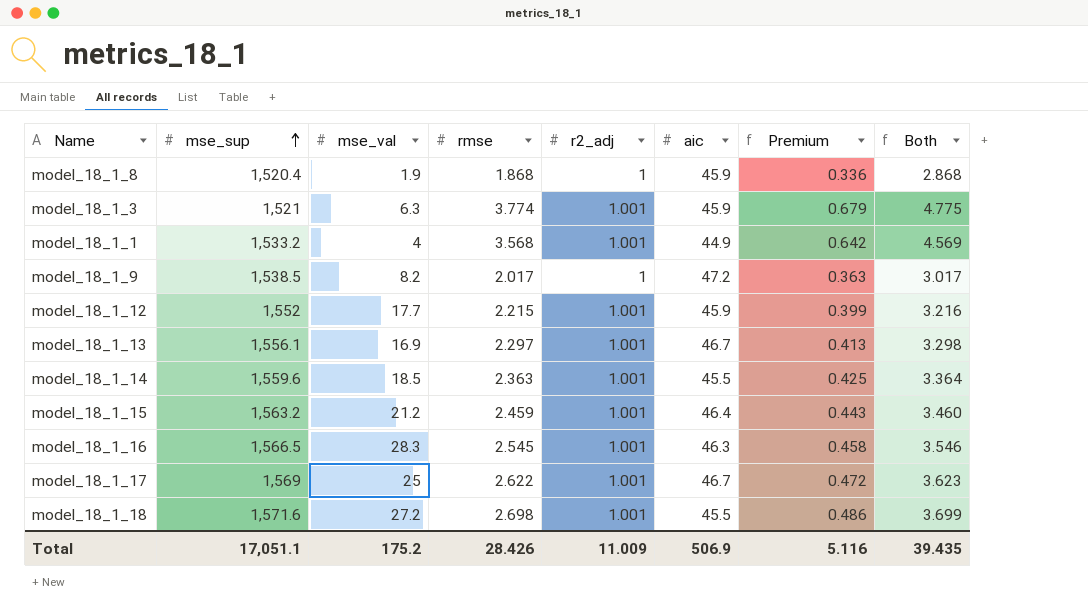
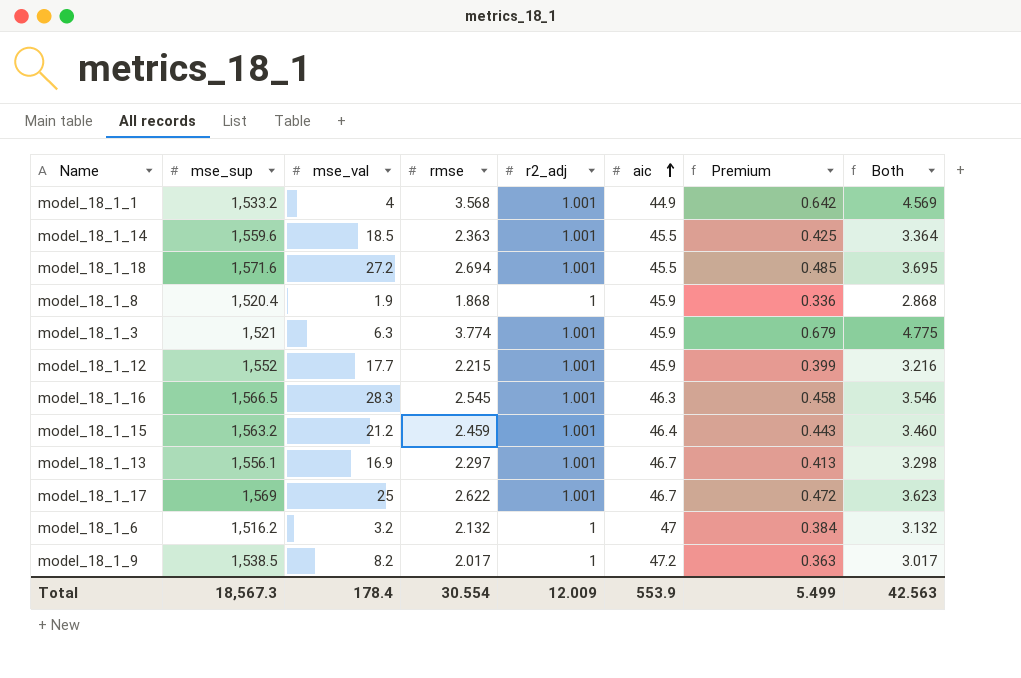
row order: mse_sup ascending -> aic ascending
model_18_1_18 | rmse: 2.698 -> 2.694
model_18_1_18 | Premium: 0.486 -> 0.485
model_18_1_18 | Both: 3.699 -> 3.695
row model_18_1_6: none -> 1,516.2 | 3.2 | 2.132 | 1 | 47 | 0.384 | 3.132
Total | mse_sup: 17,051.1 -> 18,567.3
Total | mse_val: 175.2 -> 178.4
Total | rmse: 28.426 -> 30.554
Total | r2_adj: 11.009 -> 12.009
Total | aic: 506.9 -> 553.9
Total | Premium: 5.116 -> 5.499
Total | Both: 39.435 -> 42.563

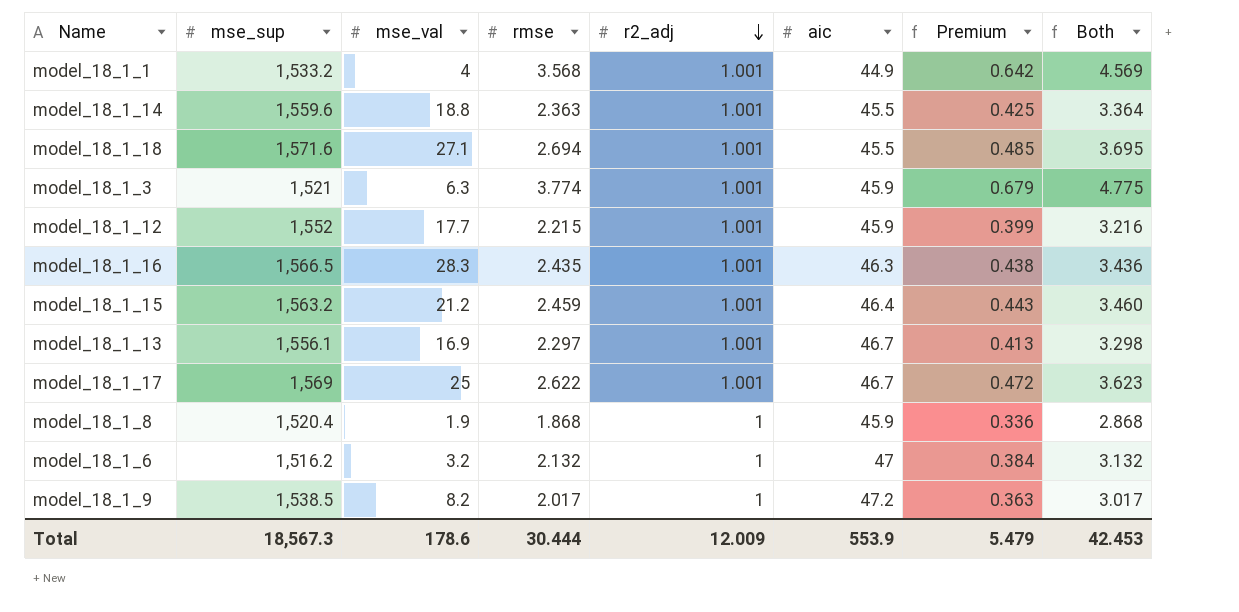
row order: aic ascending -> r2_adj descending
model_18_1_14 | mse_val: 18.5 -> 18.8
model_18_1_18 | mse_val: 27.2 -> 27.1
model_18_1_16 | rmse: 2.545 -> 2.435
model_18_1_16 | Premium: 0.458 -> 0.438
model_18_1_16 | Both: 3.546 -> 3.436
Total | mse_val: 178.4 -> 178.6
Total | rmse: 30.554 -> 30.444
Total | Premium: 5.499 -> 5.479
Total | Both: 42.563 -> 42.453

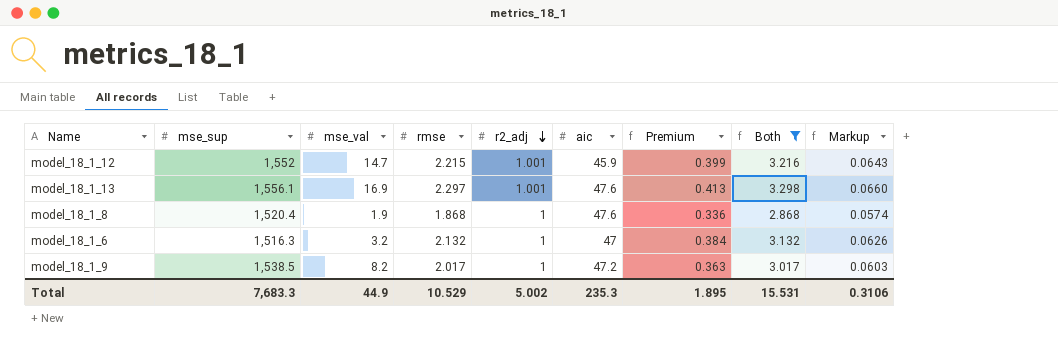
filter: none -> Both <= 3.298
column Markup | formula: none -> [Both] * 0.02
model_18_1_12 | mse_val: 17.7 -> 14.7
model_18_1_13 | aic: 46.7 -> 47.6
model_18_1_8 | aic: 45.9 -> 47.6
model_18_1_6 | mse_sup: 1,516.2 -> 1,516.3
Total | mse_sup: 18,567.3 -> 7,683.3
Total | mse_val: 178.6 -> 44.9
Total | rmse: 30.444 -> 10.529
Total | r2_adj: 12.009 -> 5.002
Total | aic: 553.9 -> 235.3
Total | Premium: 5.479 -> 1.895
Total | Both: 42.453 -> 15.531

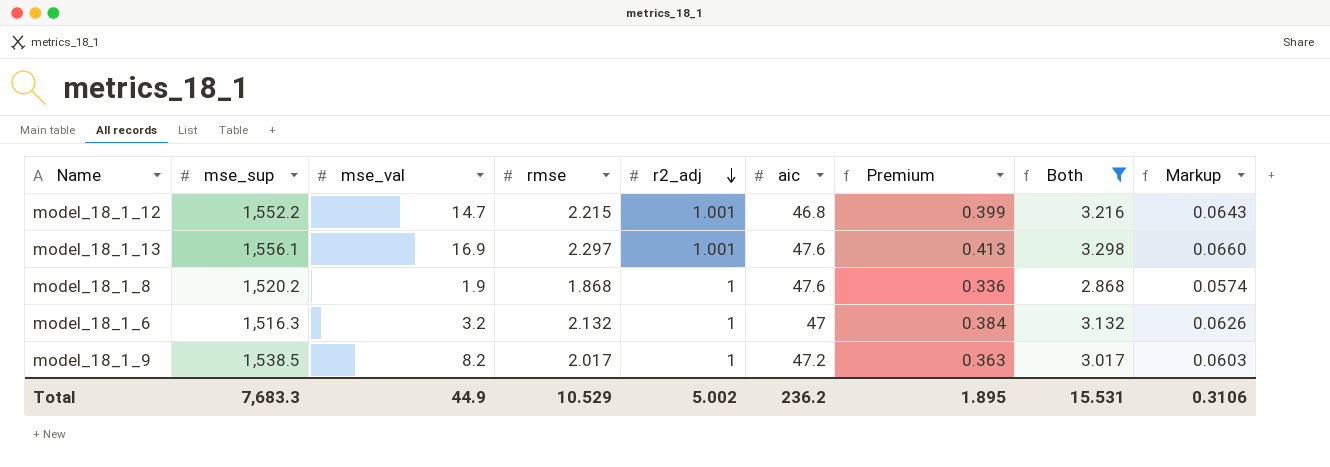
model_18_1_12 | mse_sup: 1,552 -> 1,552.2
model_18_1_12 | aic: 45.9 -> 46.8
model_18_1_8 | mse_sup: 1,520.4 -> 1,520.2
Total | aic: 235.3 -> 236.2

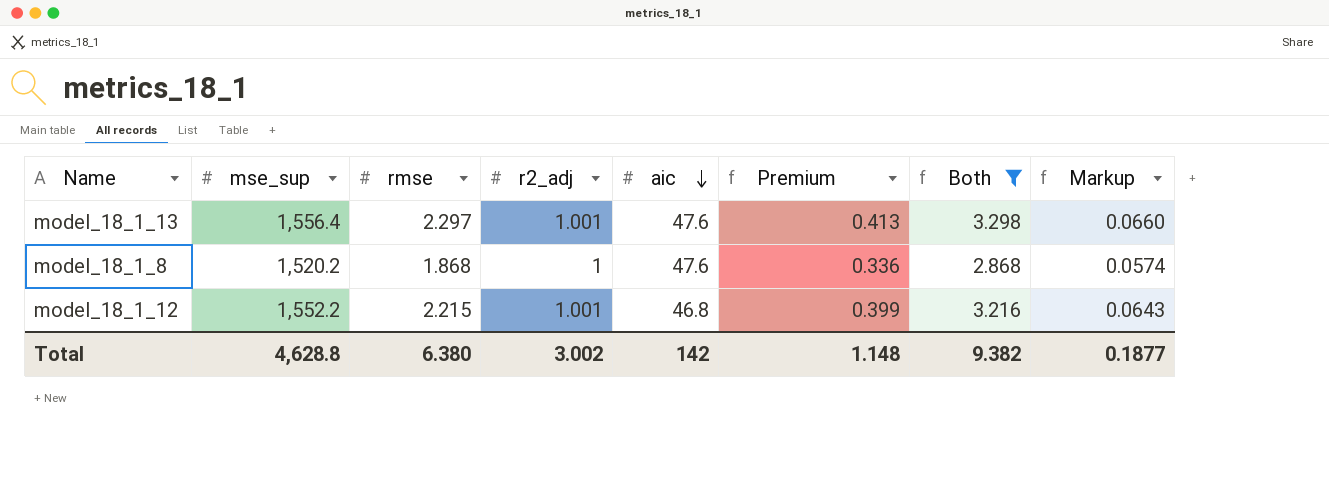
row order: r2_adj descending -> aic descending
column mse_val | position: 3 -> none
row model_18_1_6: 1,516.3 | 3.2 | 2.132 | 1 | 47 | 0.384 | 3.132 | 0.0626 -> none
row model_18_1_9: 1,538.5 | 8.2 | 2.017 | 1 | 47.2 | 0.363 | 3.017 | 0.0603 -> none
model_18_1_13 | mse_sup: 1,556.1 -> 1,556.4
Total | mse_sup: 7,683.3 -> 4,628.8
Total | rmse: 10.529 -> 6.380
Total | r2_adj: 5.002 -> 3.002
Total | aic: 236.2 -> 142
Total | Premium: 1.895 -> 1.148
Total | Both: 15.531 -> 9.382
Total | Markup: 0.3106 -> 0.1877

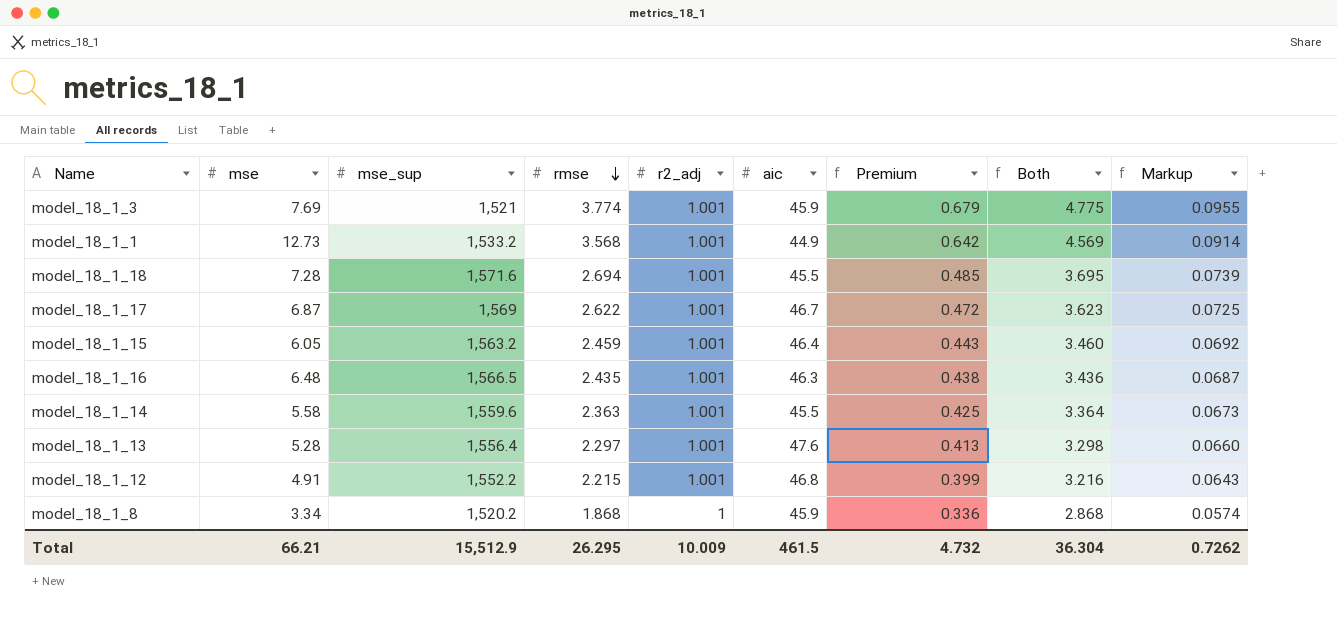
filter: Both <= 3.298 -> none
row order: aic descending -> rmse descending
column mse | position: none -> 2
model_18_1_8 | aic: 47.6 -> 45.9
Total | mse_sup: 4,628.8 -> 15,512.9
Total | rmse: 6.380 -> 26.295
Total | r2_adj: 3.002 -> 10.009
Total | aic: 142 -> 461.5
Total | Premium: 1.148 -> 4.732
Total | Both: 9.382 -> 36.304
Total | Markup: 0.1877 -> 0.7262

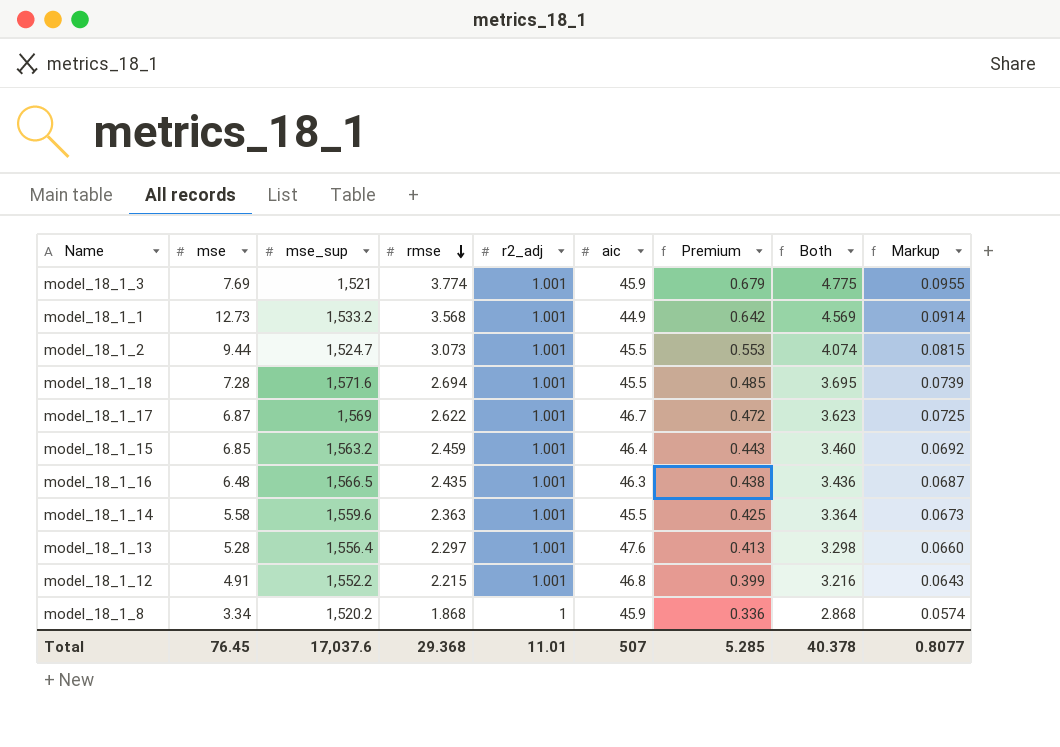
row model_18_1_2: none -> 9.44 | 1,524.7 | 3.073 | 1.001 | 45.5 | 0.553 | 4.074 | 0.0815
model_18_1_15 | mse: 6.05 -> 6.85
Total | mse: 66.21 -> 76.45
Total | mse_sup: 15,512.9 -> 17,037.6
Total | rmse: 26.295 -> 29.368
Total | r2_adj: 10.009 -> 11.01
Total | aic: 461.5 -> 507
Total | Premium: 4.732 -> 5.285
Total | Both: 36.304 -> 40.378
Total | Markup: 0.7262 -> 0.8077

